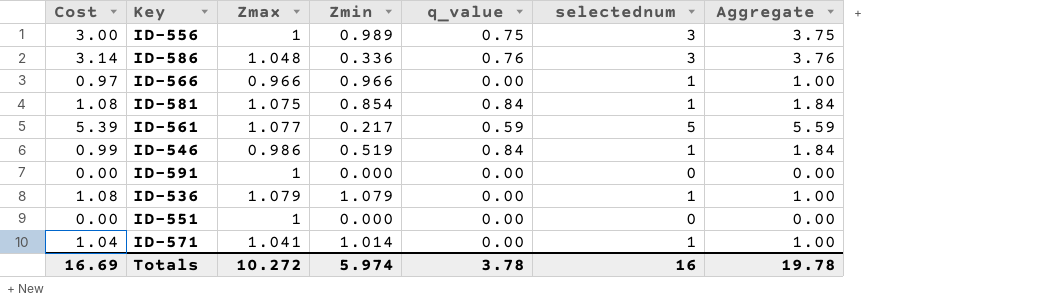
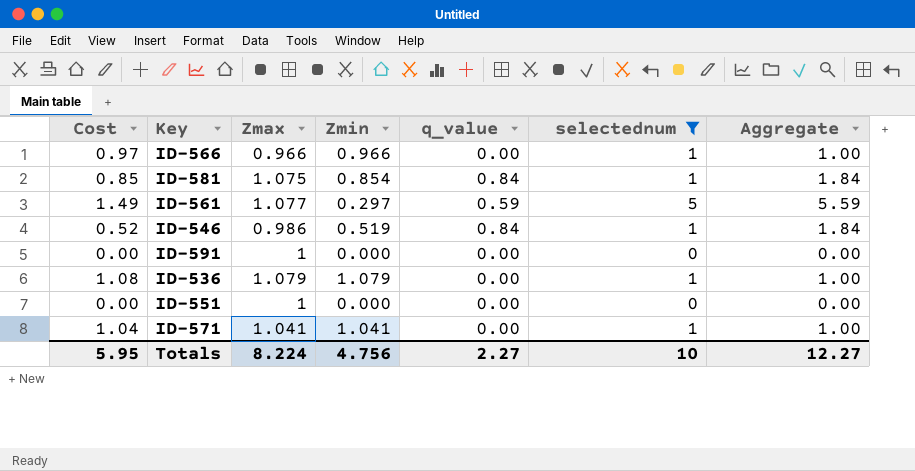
filter: none -> selectednum != 3
column Cost | formula: [Zmax] * [selectednum] -> [Zmin] * [selectednum]
ID-561 | Zmin: 0.217 -> 0.297
ID-571 | Zmin: 1.014 -> 1.041
Totals | Cost: 16.69 -> 5.95
Totals | Zmax: 10.272 -> 8.224
Totals | Zmin: 5.974 -> 4.756
Totals | q_value: 3.78 -> 2.27
Totals | selectednum: 16 -> 10
Totals | Aggregate: 19.78 -> 12.27

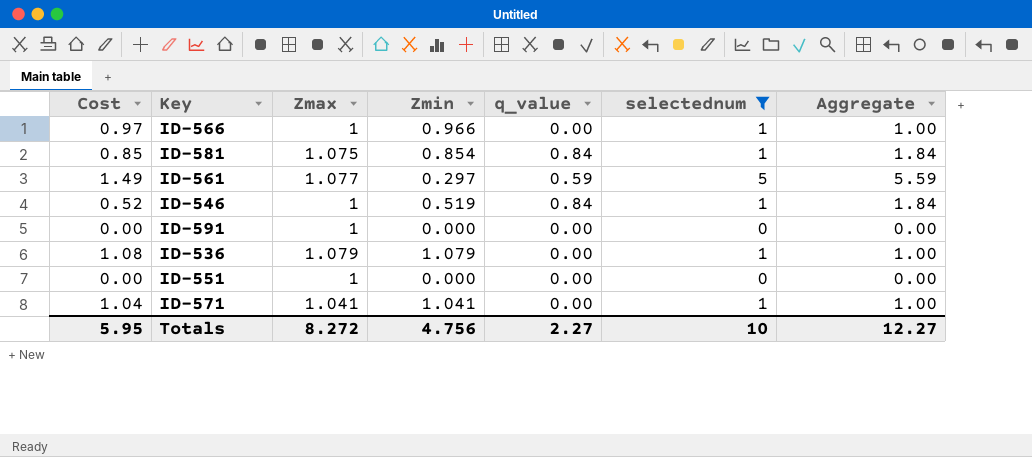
ID-566 | Zmax: 0.966 -> 1
ID-546 | Zmax: 0.986 -> 1
Totals | Zmax: 8.224 -> 8.272

